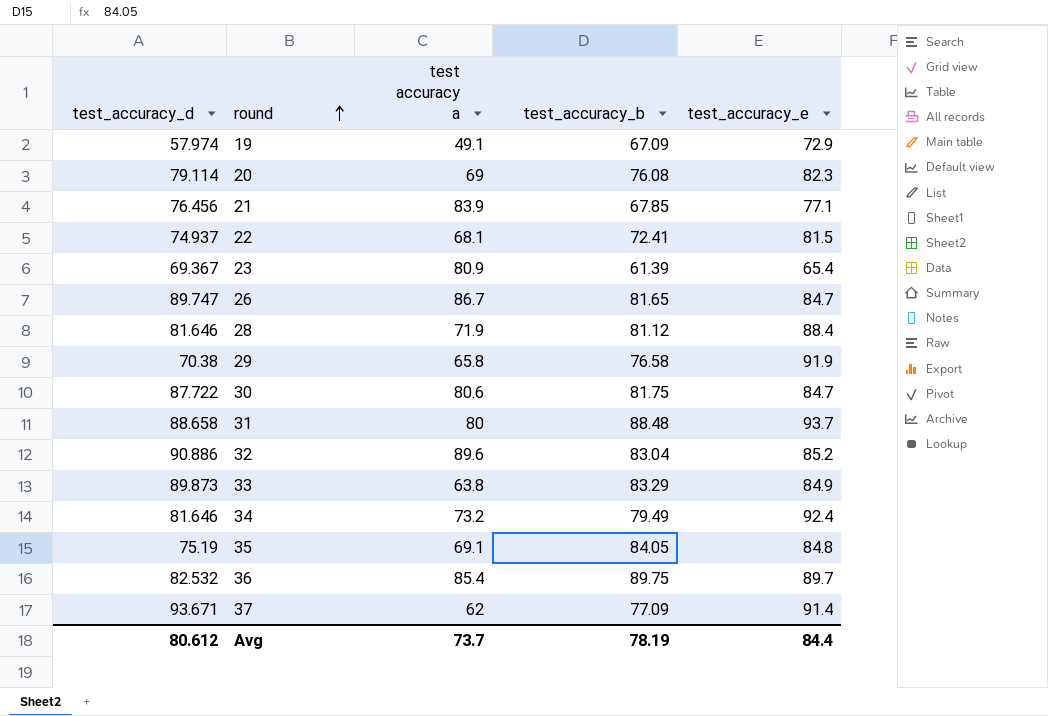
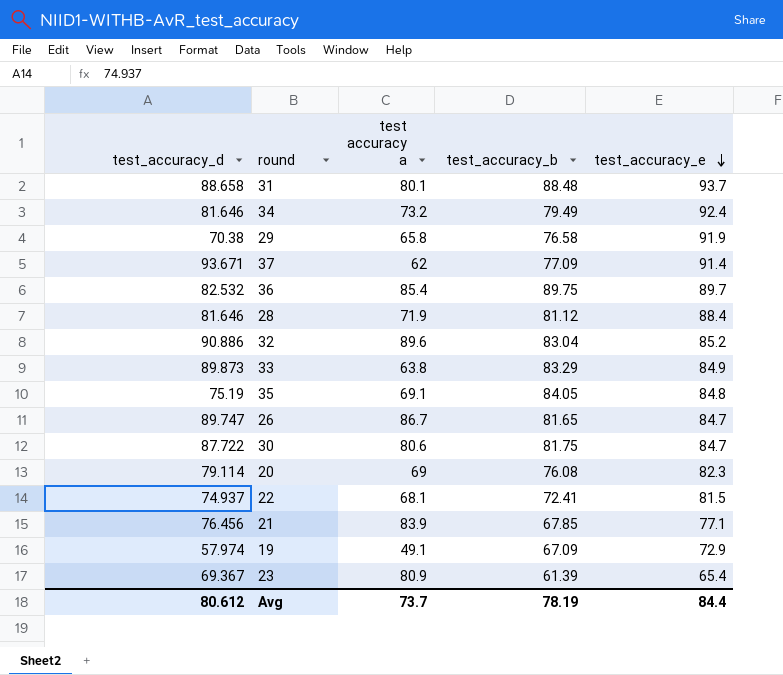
row order: round ascending -> test_accuracy_e descending
31 | test accuracy a: 80 -> 80.1

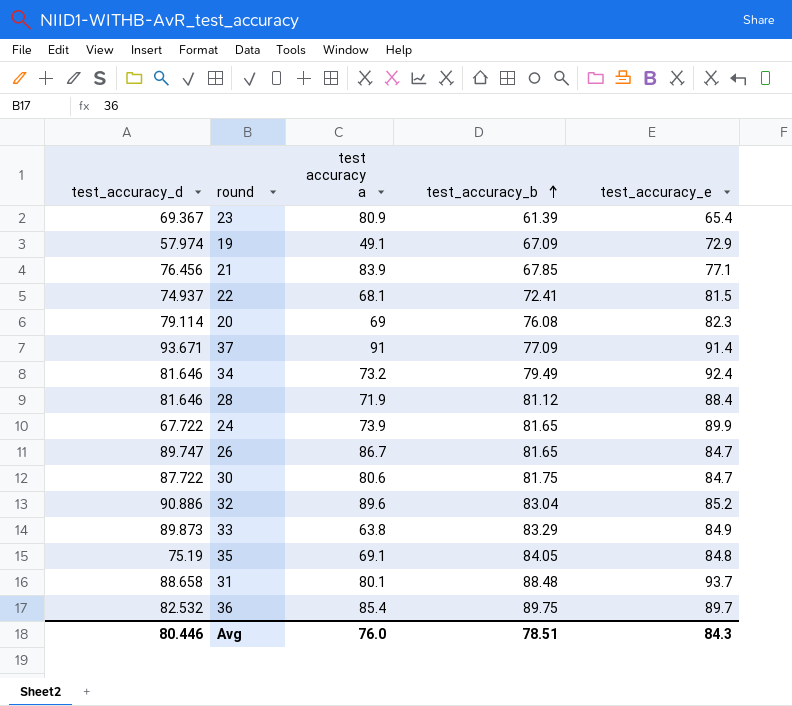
row order: test_accuracy_e descending -> test_accuracy_b ascending
row 29: 70.38 | 65.8 | 76.58 | 91.9 -> none
37 | test accuracy a: 62 -> 91
row 24: none -> 67.722 | 73.9 | 81.65 | 89.9
Avg | test_accuracy_d: 80.612 -> 80.446
Avg | test accuracy a: 73.7 -> 76.0
Avg | test_accuracy_b: 78.19 -> 78.51
Avg | test_accuracy_e: 84.4 -> 84.3

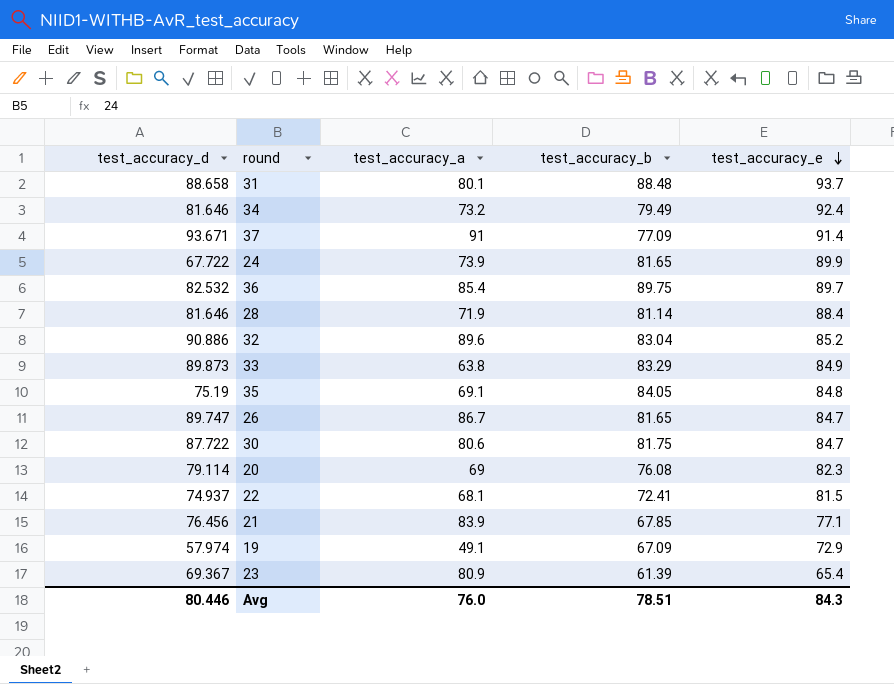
row order: test_accuracy_b ascending -> test_accuracy_e descending
column name: test accuracy a -> test_accuracy_a
28 | test_accuracy_b: 81.12 -> 81.14

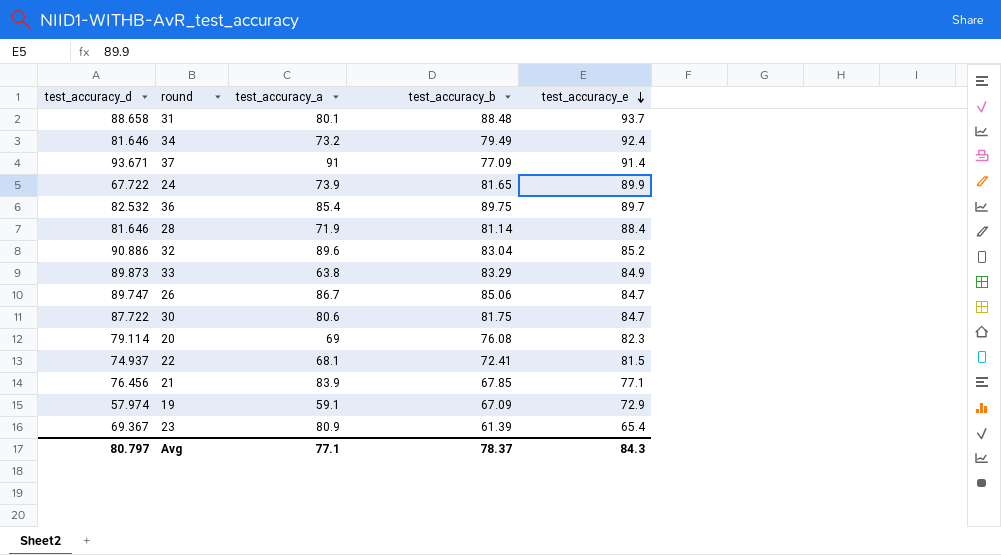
row 35: 75.19 | 69.1 | 84.05 | 84.8 -> none
26 | test_accuracy_b: 81.65 -> 85.06
19 | test_accuracy_a: 49.1 -> 59.1
Avg | test_accuracy_d: 80.446 -> 80.797
Avg | test_accuracy_a: 76.0 -> 77.1
Avg | test_accuracy_b: 78.51 -> 78.37

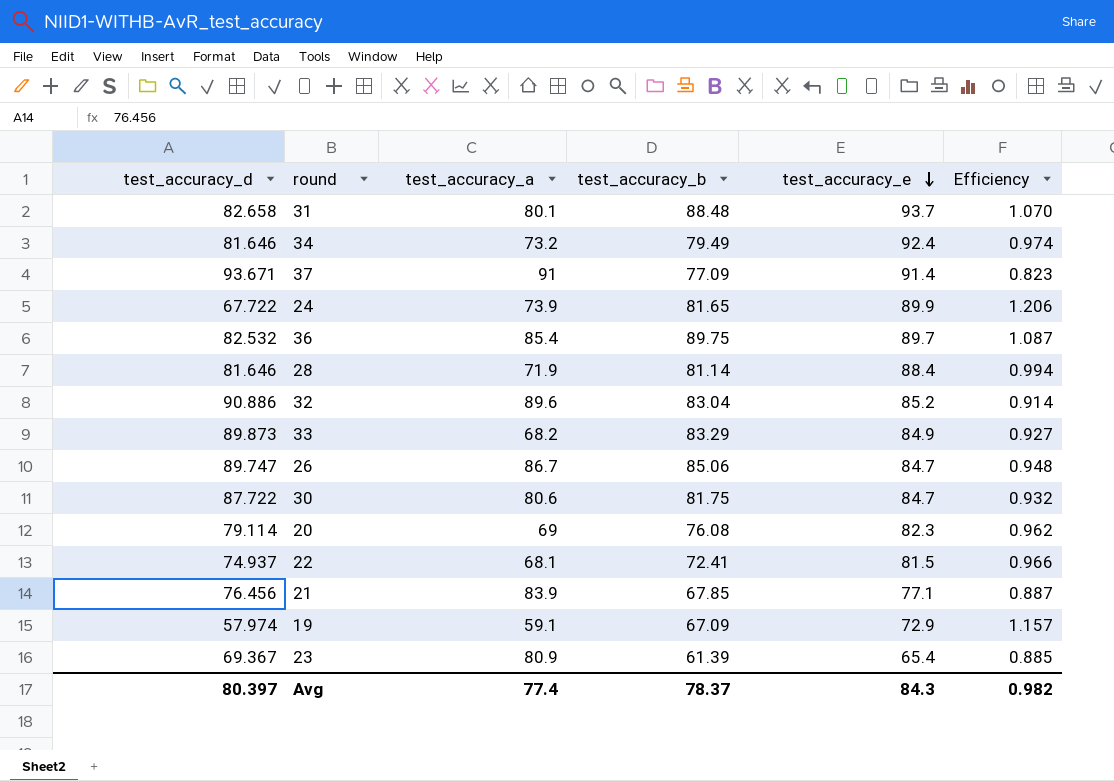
column Efficiency | formula: none -> [test_accuracy_b] / [test_accuracy_d]
31 | test_accuracy_d: 88.658 -> 82.658
33 | test_accuracy_a: 63.8 -> 68.2
Avg | test_accuracy_d: 80.797 -> 80.397
Avg | test_accuracy_a: 77.1 -> 77.4

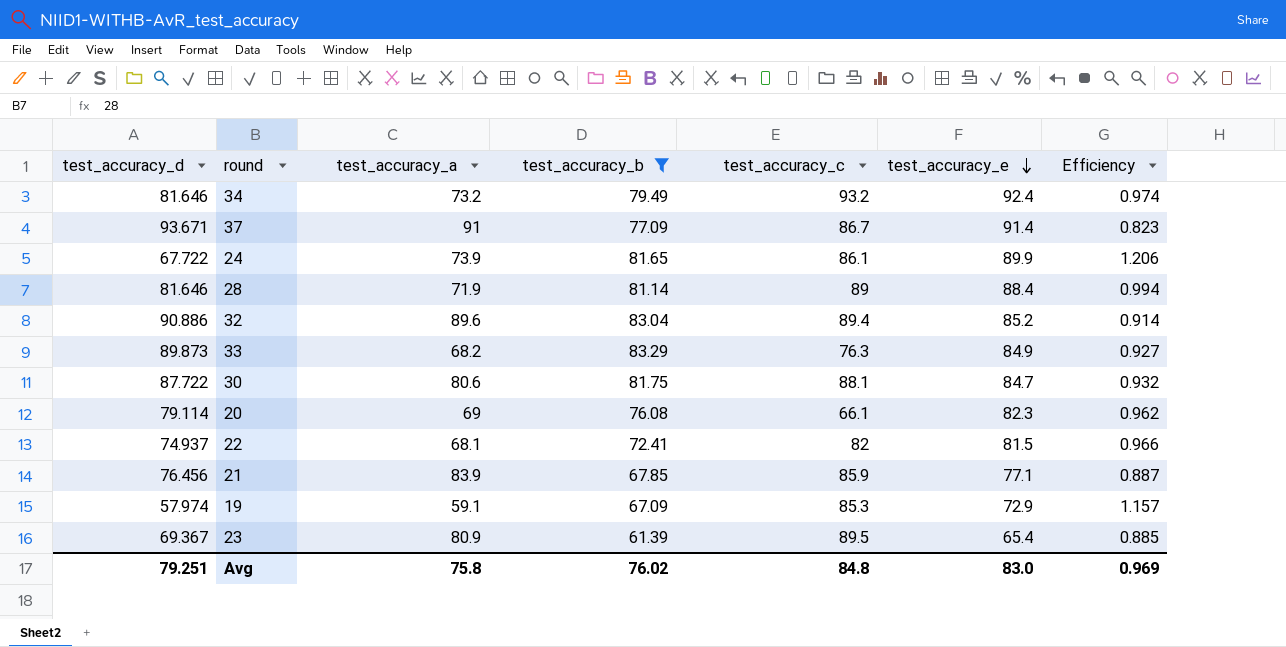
filter: none -> test_accuracy_b <= 83.29
column test_accuracy_c | position: none -> 5
Avg | test_accuracy_d: 80.397 -> 79.251
Avg | test_accuracy_a: 77.4 -> 75.8
Avg | test_accuracy_b: 78.37 -> 76.02
Avg | test_accuracy_e: 84.3 -> 83.0
Avg | Efficiency: 0.982 -> 0.969

